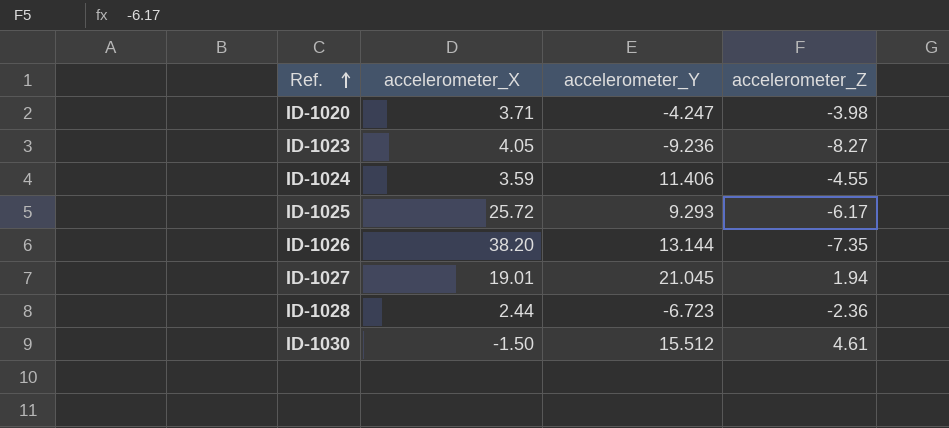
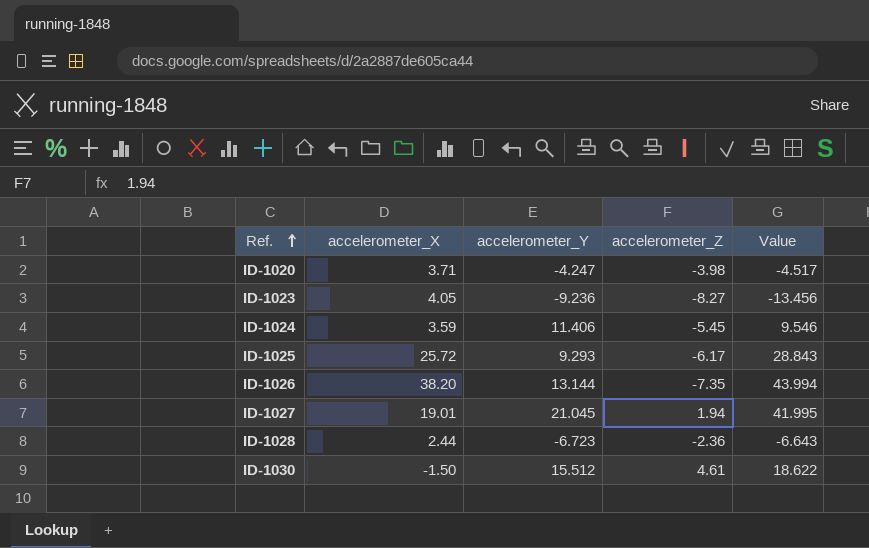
column Value | formula: none -> [accelerometer_X] + [accelerometer_Y] + [accelerometer_Z]
ID-1024 | accelerometer_Z: -4.55 -> -5.45

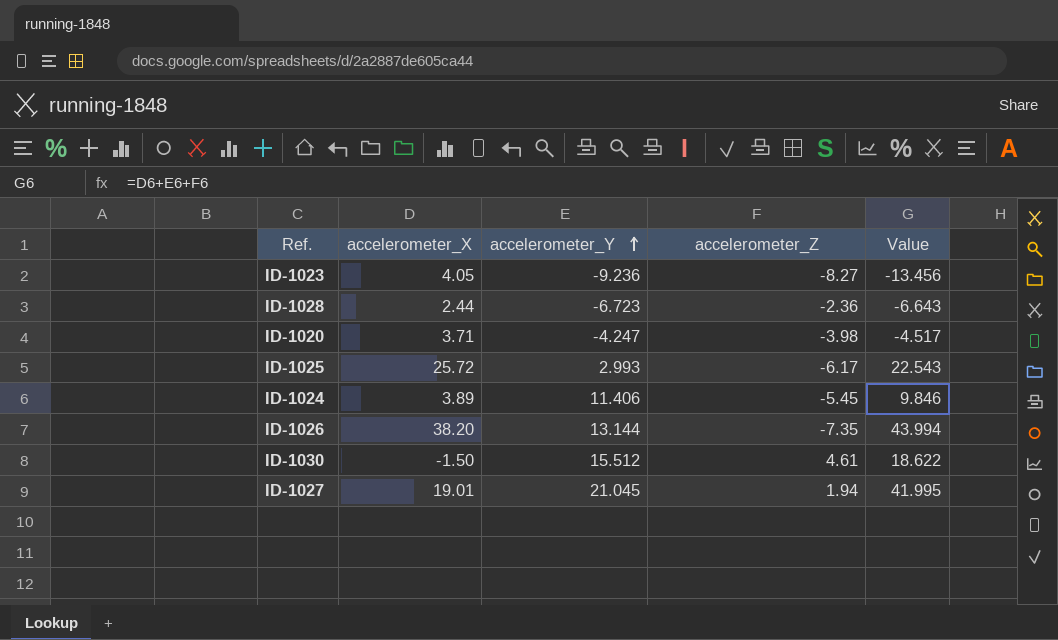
row order: Ref. ascending -> accelerometer_Y ascending
ID-1025 | accelerometer_Y: 9.293 -> 2.993
ID-1025 | Value: 28.843 -> 22.543
ID-1024 | accelerometer_X: 3.59 -> 3.89
ID-1024 | Value: 9.546 -> 9.846

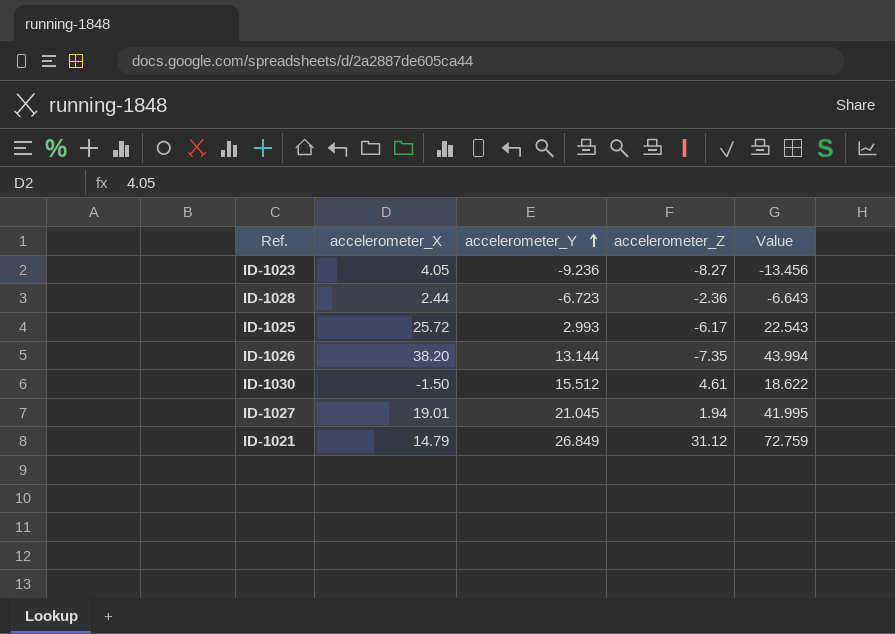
row ID-1020: 3.71 | -4.247 | -3.98 | -4.517 -> none
row ID-1024: 3.89 | 11.406 | -5.45 | 9.846 -> none
row ID-1021: none -> 14.79 | 26.849 | 31.12 | 72.759

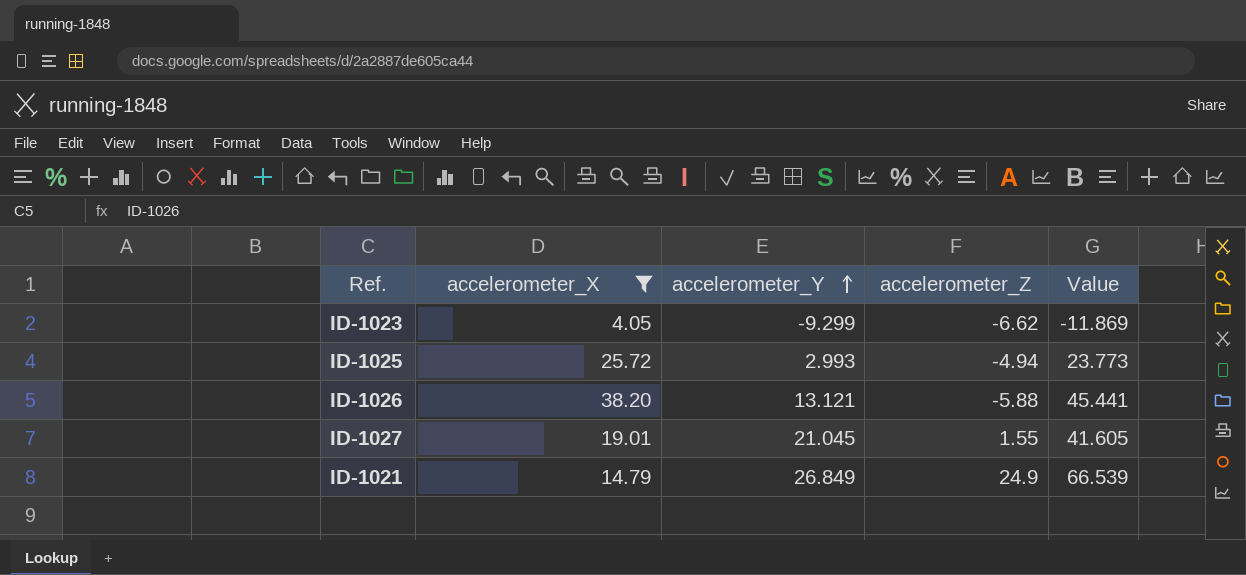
filter: none -> accelerometer_X >= 4.05
ID-1023 | accelerometer_Y: -9.236 -> -9.299
ID-1023 | accelerometer_Z: -8.27 -> -6.62
ID-1023 | Value: -13.456 -> -11.869
ID-1025 | accelerometer_Z: -6.17 -> -4.94
ID-1025 | Value: 22.543 -> 23.773
ID-1026 | accelerometer_Y: 13.144 -> 13.121
ID-1026 | accelerometer_Z: -7.35 -> -5.88
ID-1026 | Value: 43.994 -> 45.441
ID-1027 | accelerometer_Z: 1.94 -> 1.55
ID-1027 | Value: 41.995 -> 41.605
ID-1021 | accelerometer_Z: 31.12 -> 24.9
ID-1021 | Value: 72.759 -> 66.539

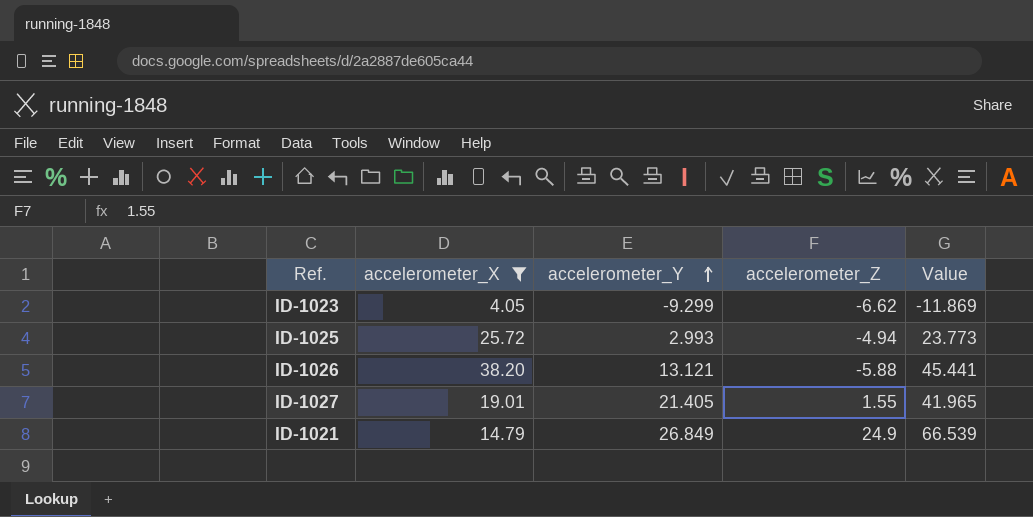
ID-1027 | accelerometer_Y: 21.045 -> 21.405
ID-1027 | Value: 41.605 -> 41.965

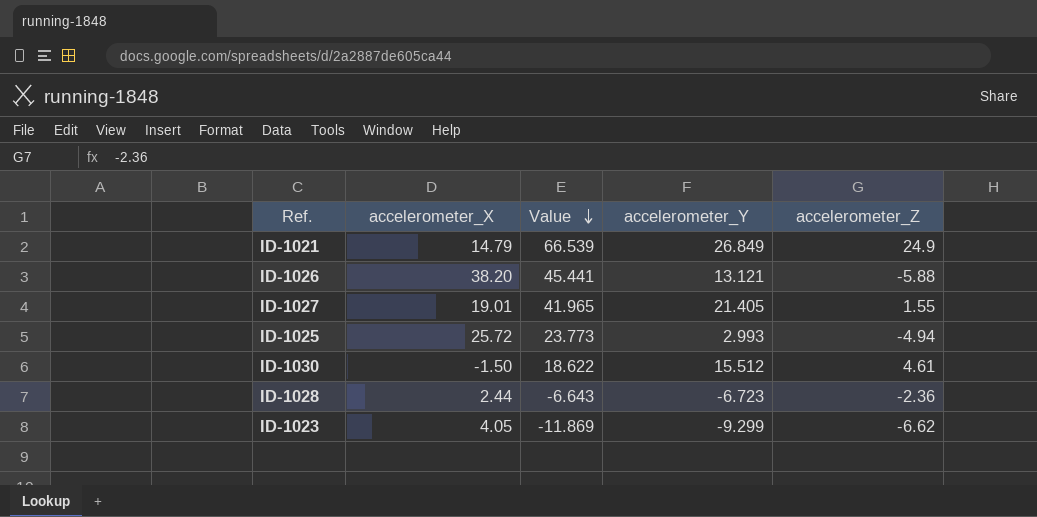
filter: accelerometer_X >= 4.05 -> none
row order: accelerometer_Y ascending -> Value descending
column Value | position: 5 -> 3

